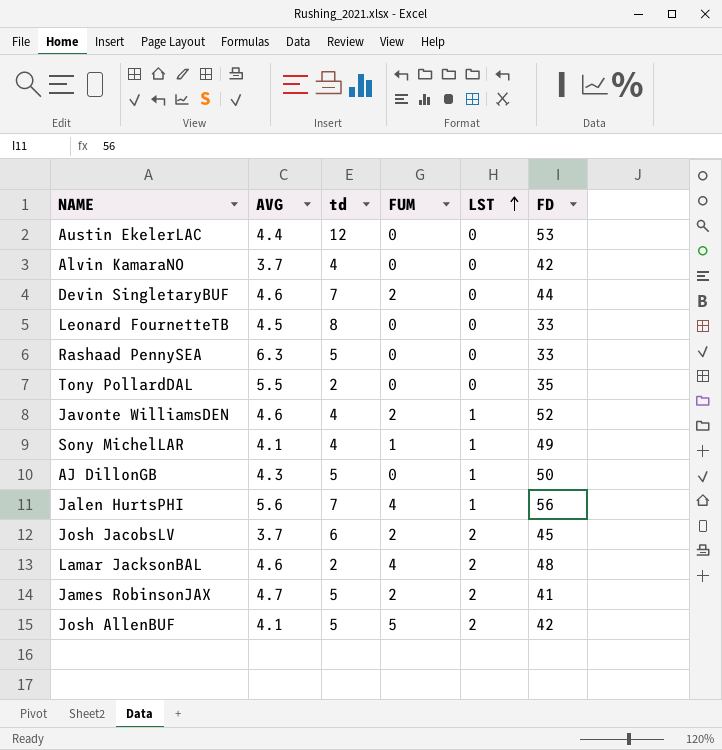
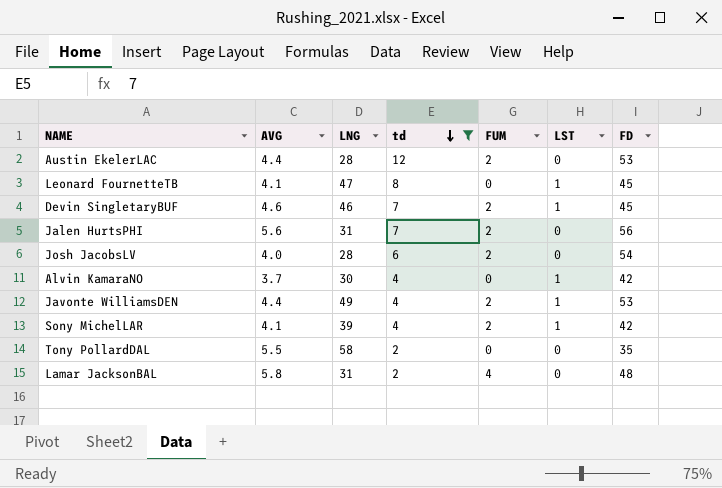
filter: none -> td != 5
row order: LST ascending -> td descending
column LNG | position: none -> 3
Austin EkelerLAC | FUM: 0 -> 2
Leonard FournetteTB | AVG: 4.5 -> 4.1
Leonard FournetteTB | LST: 0 -> 1
Leonard FournetteTB | FD: 33 -> 45
Devin SingletaryBUF | LST: 0 -> 1
Devin SingletaryBUF | FD: 44 -> 45
Jalen HurtsPHI | FUM: 4 -> 2
Jalen HurtsPHI | LST: 1 -> 0
Josh JacobsLV | AVG: 3.7 -> 4.0
Josh JacobsLV | LST: 2 -> 0
Josh JacobsLV | FD: 45 -> 54
Alvin KamaraNO | LST: 0 -> 1
Javonte WilliamsDEN | AVG: 4.6 -> 4.4
Javonte WilliamsDEN | FD: 52 -> 53
Sony MichelLAR | FUM: 1 -> 2
Sony MichelLAR | FD: 49 -> 42
Lamar JacksonBAL | AVG: 4.6 -> 5.8
Lamar JacksonBAL | LST: 2 -> 0

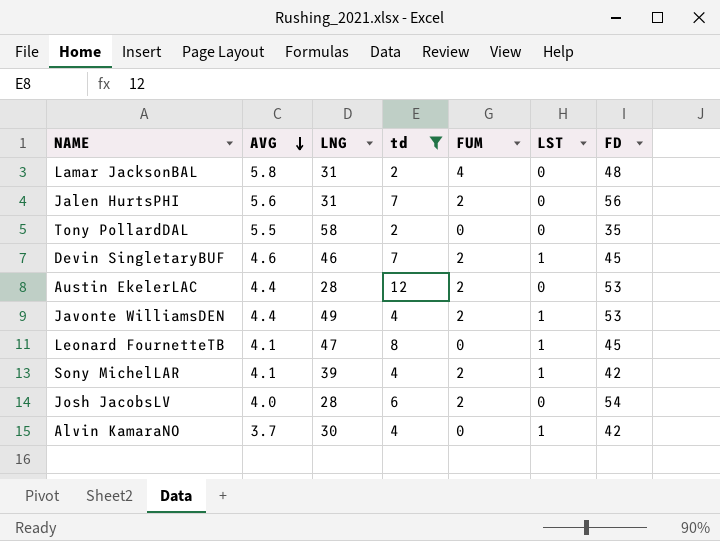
row order: td descending -> AVG descending

